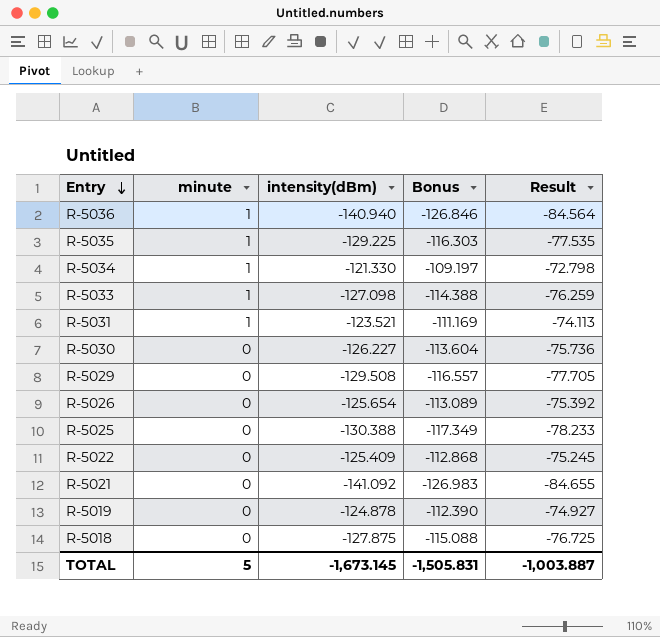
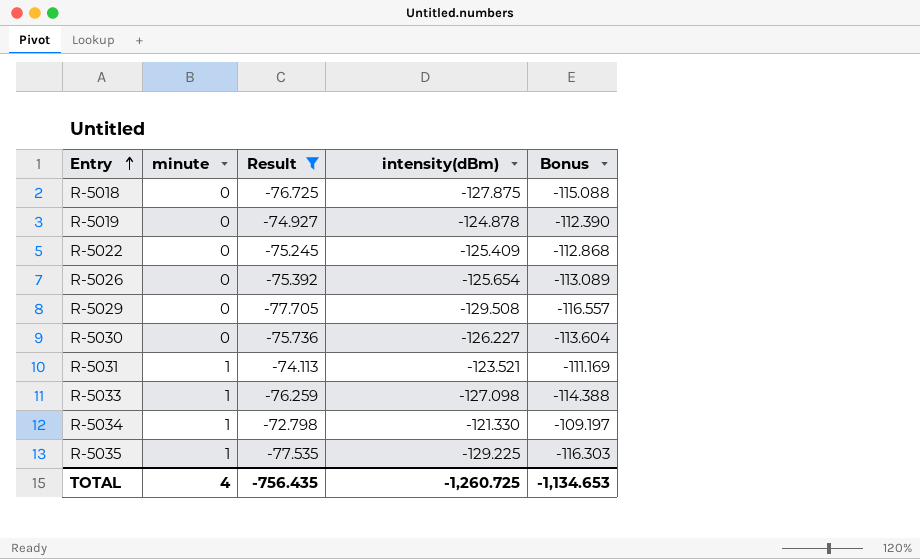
filter: none -> Result >= -77.705
row order: Entry descending -> Entry ascending
column Result | position: 5 -> 3
TOTAL | minute: 5 -> 4
TOTAL | Result: -1,003.887 -> -756.435
TOTAL | intensity(dBm): -1,673.145 -> -1,260.725
TOTAL | Bonus: -1,505.831 -> -1,134.653

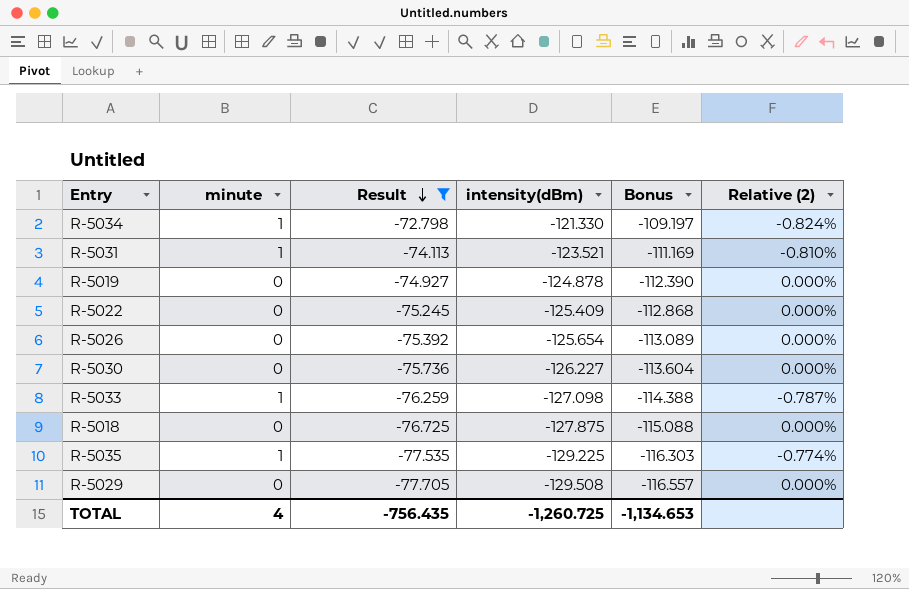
row order: Entry ascending -> Result descending
column Relative (2) | formula: none -> [minute] / [intensity(dBm)]

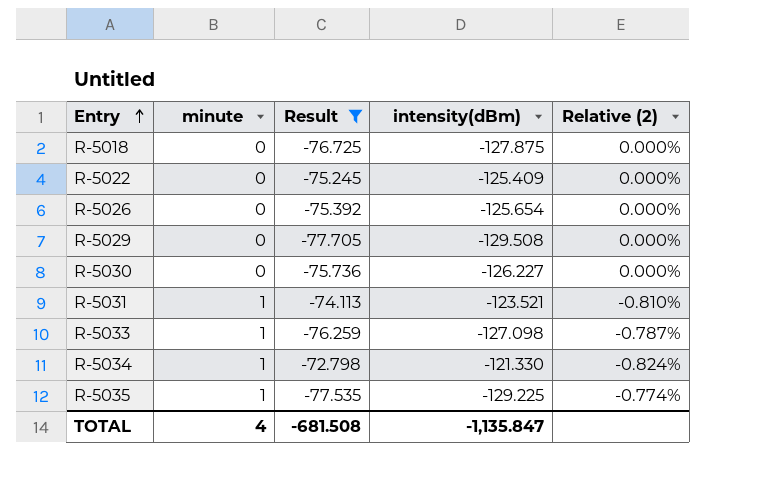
row order: Result descending -> Entry ascending
column Bonus | formula: [intensity(dBm)] * 0.9 -> none
row R-5019: 0 | -74.927 | -124.878 | -112.390 | 0.000% -> none
TOTAL | Result: -756.435 -> -681.508
TOTAL | intensity(dBm): -1,260.725 -> -1,135.847

